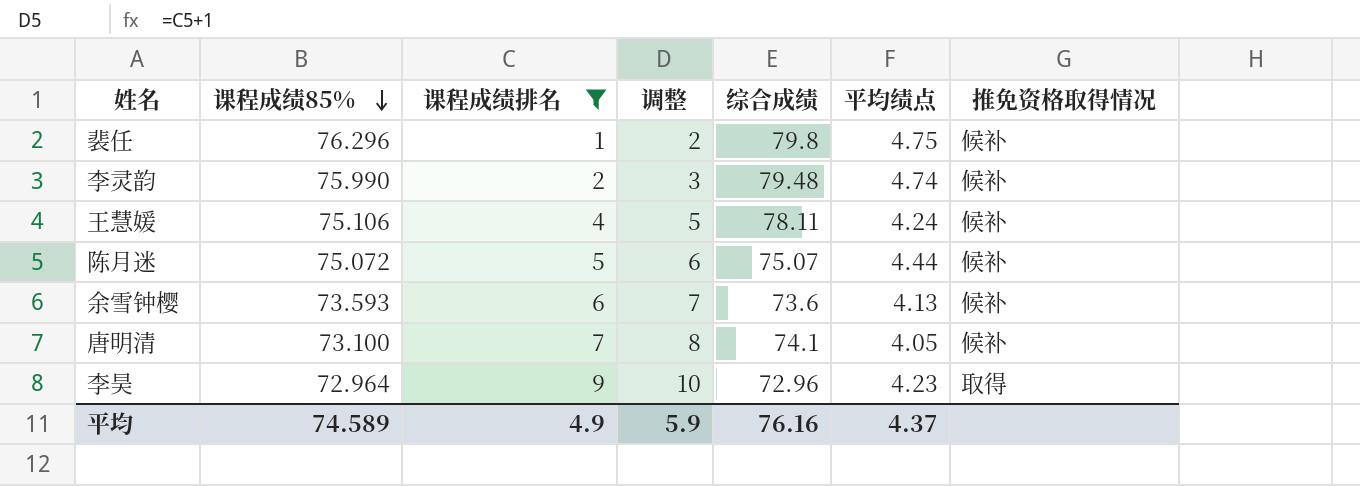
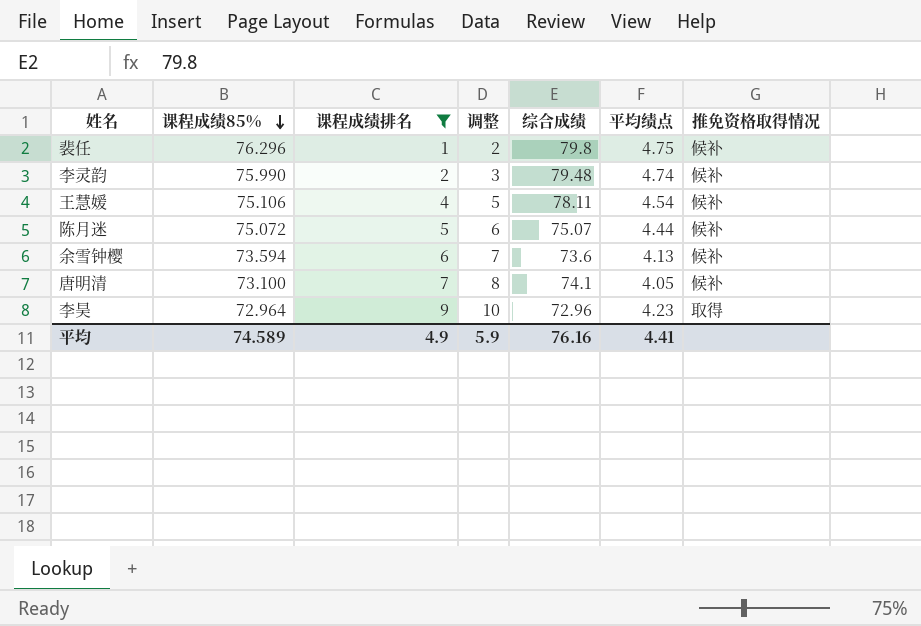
王慧媛 | 平均绩点: 4.24 -> 4.54
余雪钟樱 | 课程成绩85%: 73.593 -> 73.594
平均 | 平均绩点: 4.37 -> 4.41

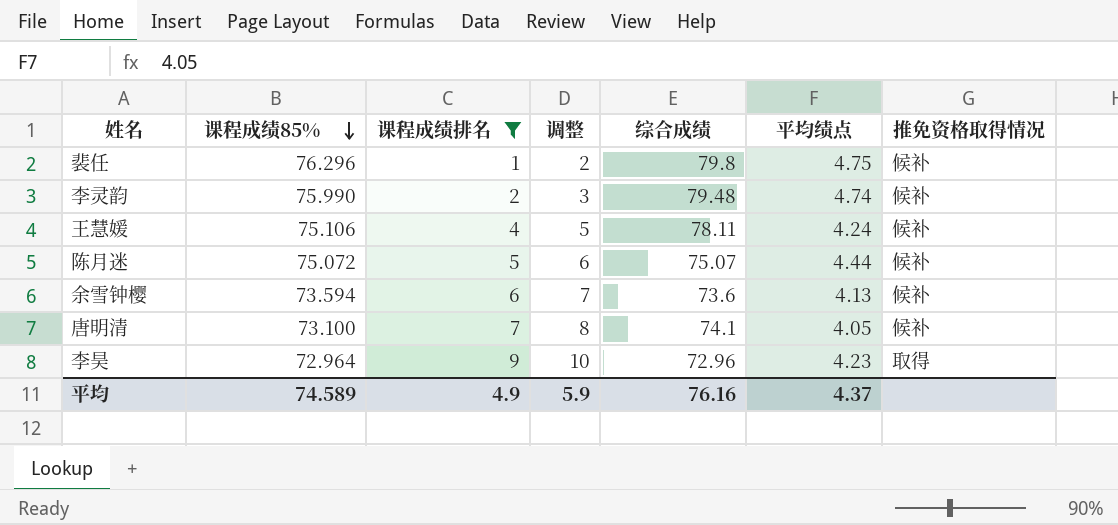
王慧媛 | 平均绩点: 4.54 -> 4.24
平均 | 平均绩点: 4.41 -> 4.37

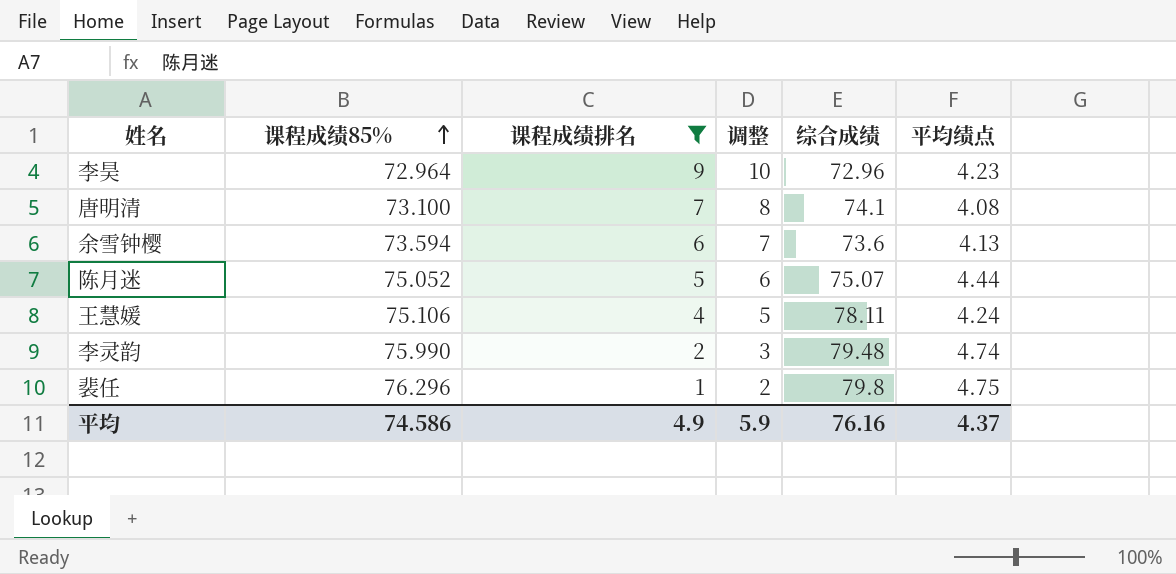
row order: 课程成绩85% descending -> 课程成绩85% ascending
column 推免资格取得情况 | position: 7 -> none
唐明清 | 平均绩点: 4.05 -> 4.08
陈月迷 | 课程成绩85%: 75.072 -> 75.052
平均 | 课程成绩85%: 74.589 -> 74.586

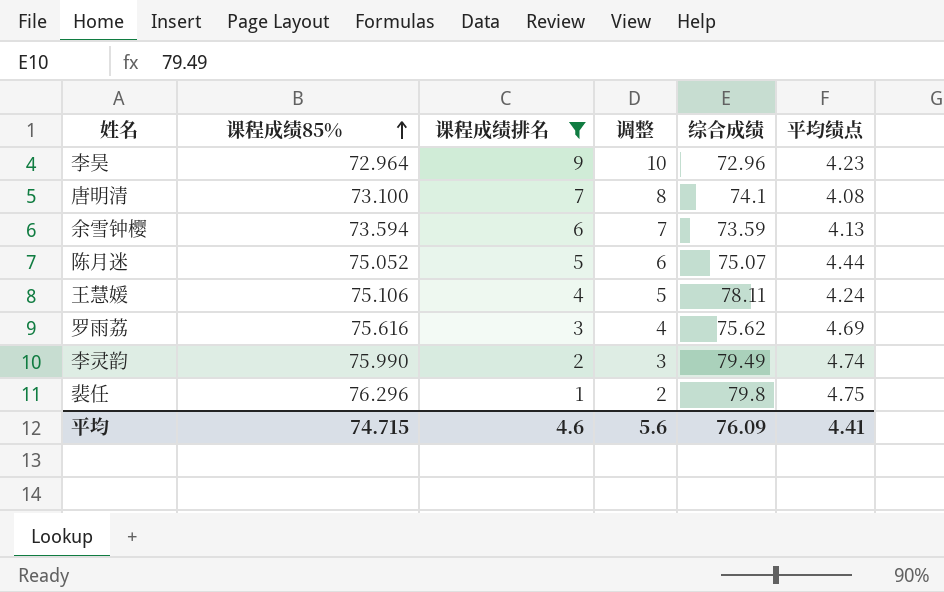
余雪钟樱 | 综合成绩: 73.6 -> 73.59
row 罗雨荔: none -> 75.616 | 3 | 4 | 75.62 | 4.69
李灵韵 | 综合成绩: 79.48 -> 79.49
平均 | 课程成绩85%: 74.586 -> 74.715
平均 | 课程成绩排名: 4.9 -> 4.6
平均 | 调整: 5.9 -> 5.6
平均 | 综合成绩: 76.16 -> 76.09
平均 | 平均绩点: 4.37 -> 4.41

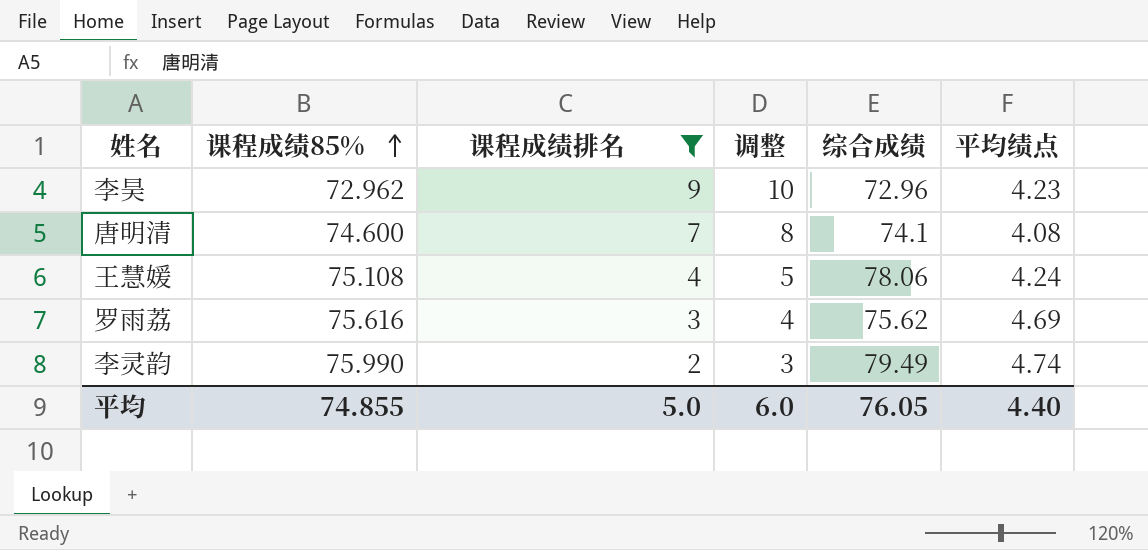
row 余雪钟樱: 73.594 | 6 | 7 | 73.59 | 4.13 -> none
row 陈月迷: 75.052 | 5 | 6 | 75.07 | 4.44 -> none
row 裴任: 76.296 | 1 | 2 | 79.8 | 4.75 -> none
李昊 | 课程成绩85%: 72.964 -> 72.962
唐明清 | 课程成绩85%: 73.100 -> 74.600
王慧媛 | 课程成绩85%: 75.106 -> 75.108
王慧媛 | 综合成绩: 78.11 -> 78.06
平均 | 课程成绩85%: 74.715 -> 74.855
平均 | 课程成绩排名: 4.6 -> 5.0
平均 | 调整: 5.6 -> 6.0
平均 | 综合成绩: 76.09 -> 76.05
平均 | 平均绩点: 4.41 -> 4.40

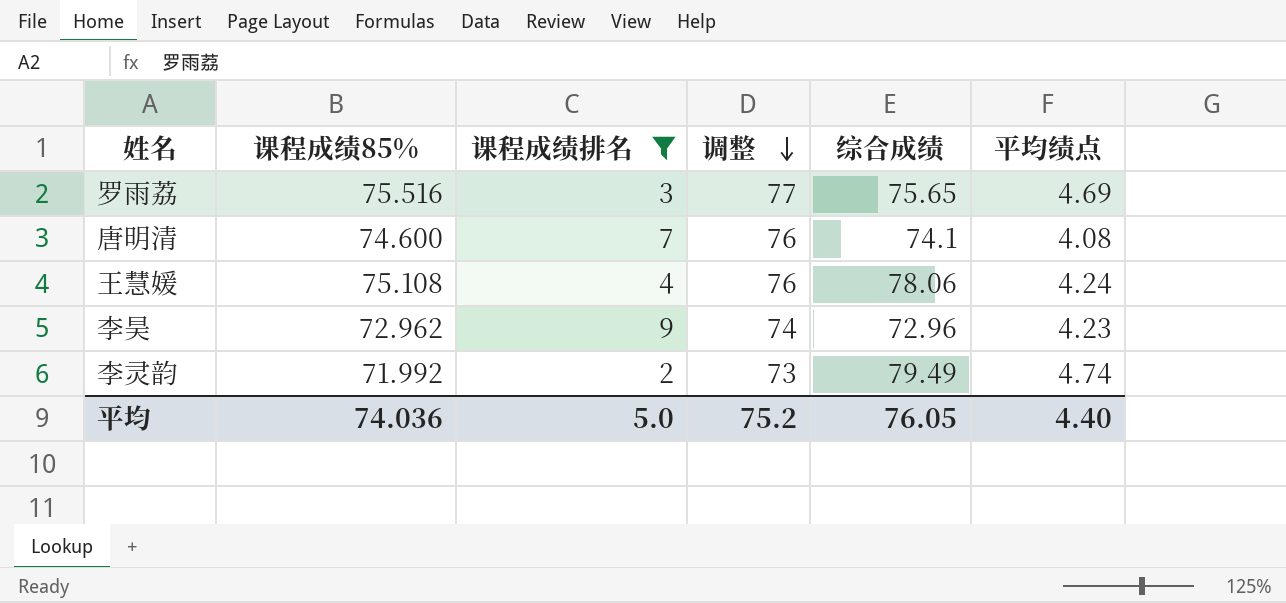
row order: 课程成绩85% ascending -> 调整 descending
column 调整 | formula: [课程成绩排名] + 1 -> [课程成绩85%] + 1
罗雨荔 | 课程成绩85%: 75.616 -> 75.516
罗雨荔 | 综合成绩: 75.62 -> 75.65
李灵韵 | 课程成绩85%: 75.990 -> 71.992
平均 | 课程成绩85%: 74.855 -> 74.036
平均 | 调整: 6.0 -> 75.2

